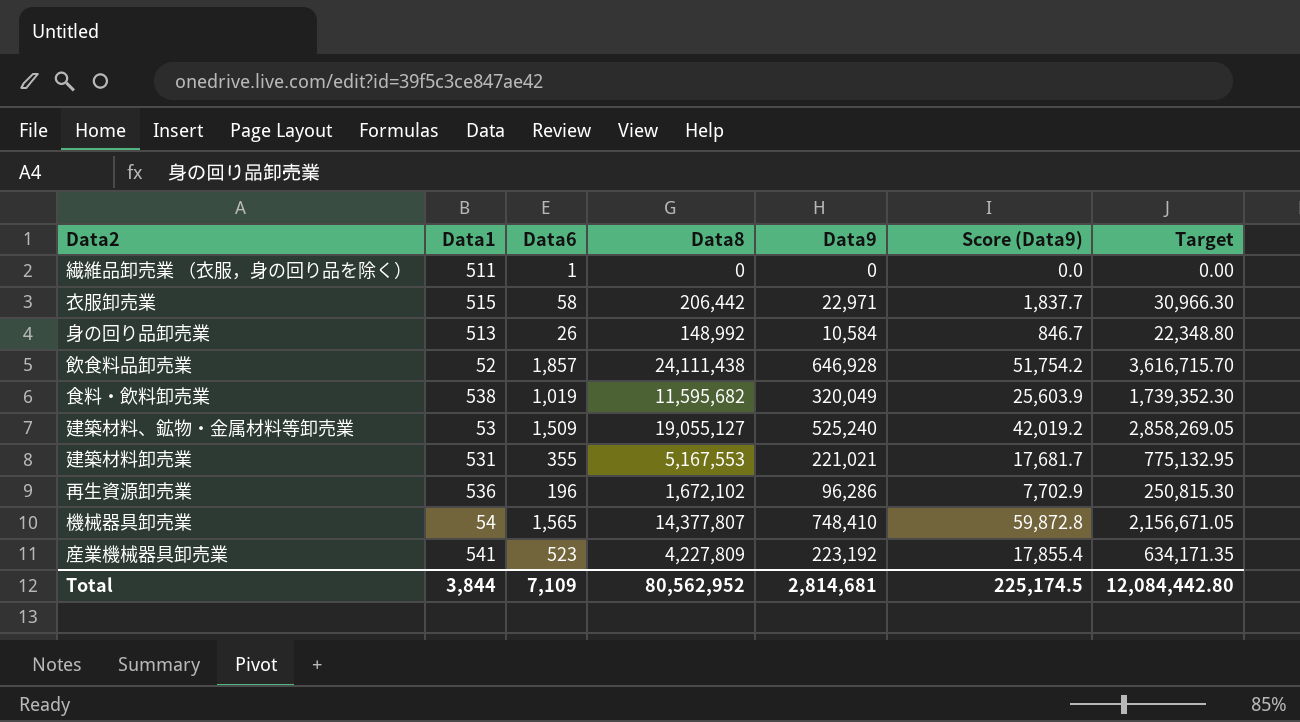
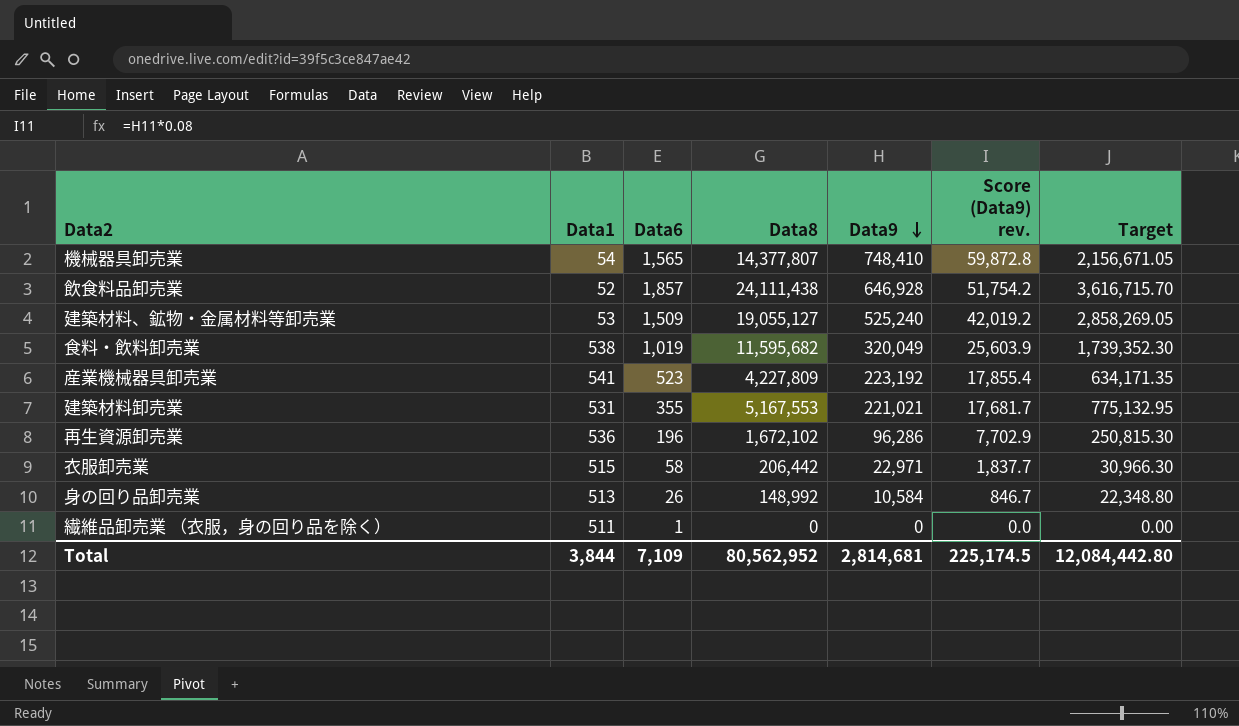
row order: none -> Data9 descending
column name: Score (Data9) -> Score (Data9) rev.

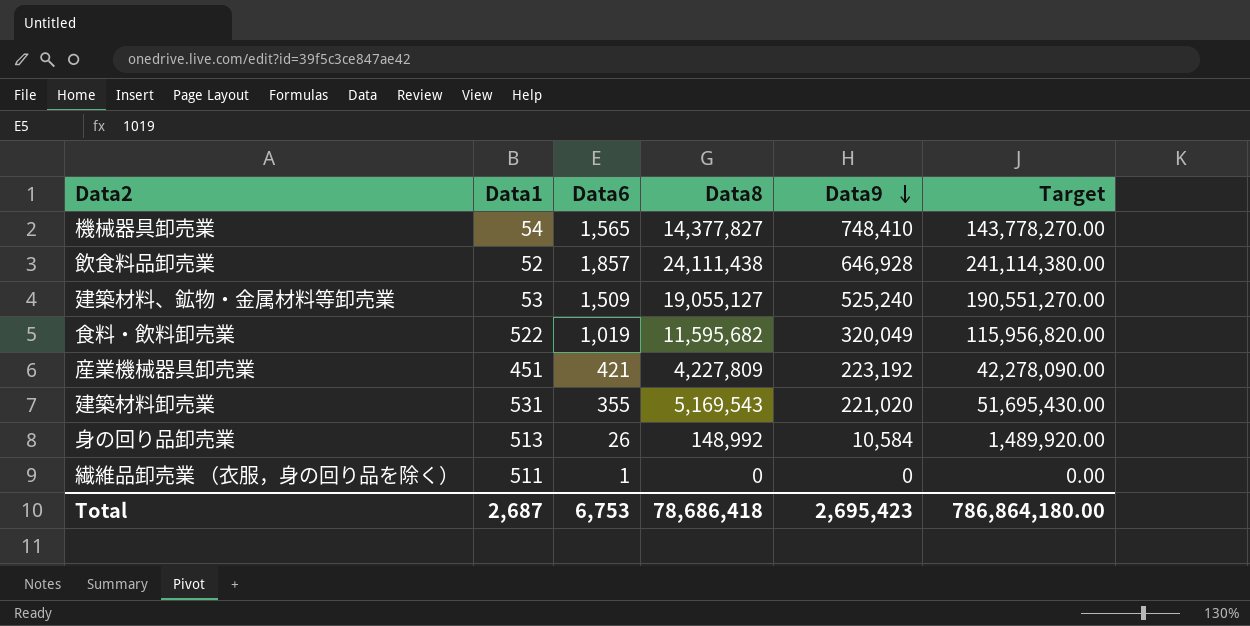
column Score (Data9) rev. | formula: [Data9] * 0.08 -> none
column Target | formula: [Data8] * 0.15 -> [Data8] * 10
row 再生資源卸売業: 536 | 196 | 1,672,102 | 96,286 | 7,702.9 | 250,815.30 -> none
row 衣服卸売業: 515 | 58 | 206,442 | 22,971 | 1,837.7 | 30,966.30 -> none
機械器具卸売業 | Data8: 14,377,807 -> 14,377,827
食料・飲料卸売業 | Data1: 538 -> 522
産業機械器具卸売業 | Data1: 541 -> 451
産業機械器具卸売業 | Data6: 523 -> 421
建築材料卸売業 | Data8: 5,167,553 -> 5,169,543
建築材料卸売業 | Data9: 221,021 -> 221,020
Total | Data1: 3,844 -> 2,687
Total | Data6: 7,109 -> 6,753
Total | Data8: 80,562,952 -> 78,686,418
Total | Data9: 2,814,681 -> 2,695,423
Total | Target: 12,084,442.80 -> 786,864,180.00

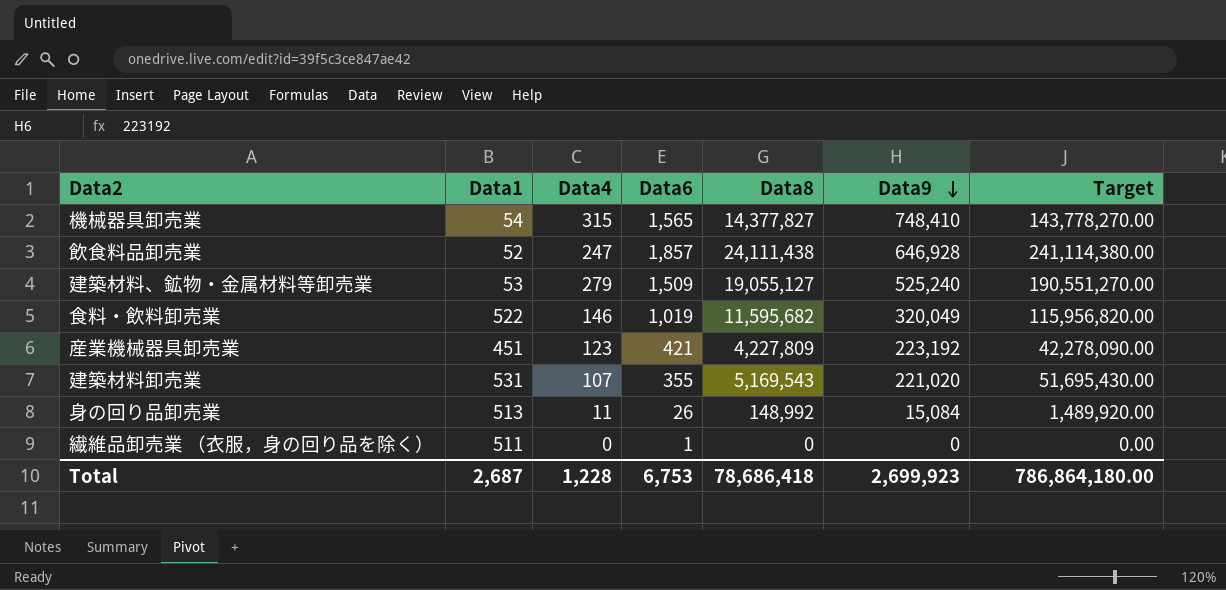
column Data4 | position: none -> 3
身の回り品卸売業 | Data9: 10,584 -> 15,084
Total | Data9: 2,695,423 -> 2,699,923

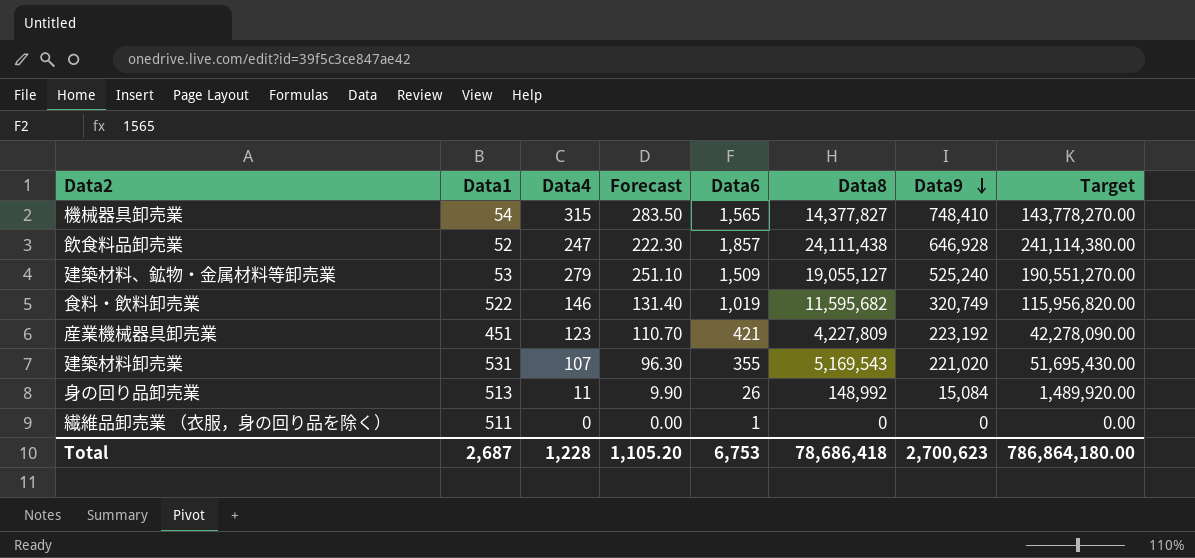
column Forecast | formula: none -> [Data4] * 0.9
食料・飲料卸売業 | Data9: 320,049 -> 320,749
Total | Data9: 2,699,923 -> 2,700,623

